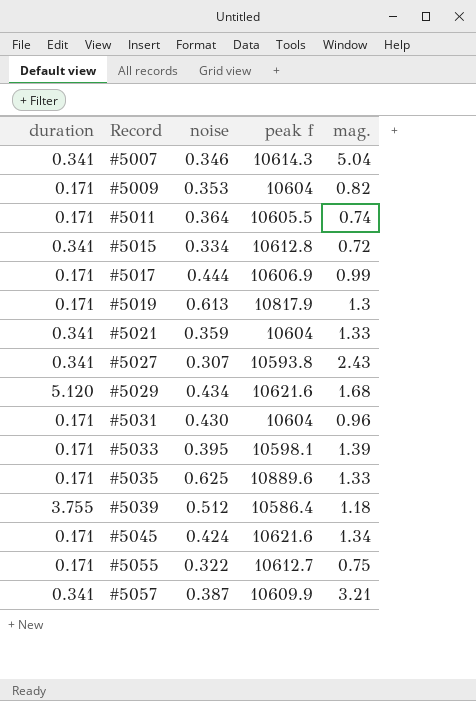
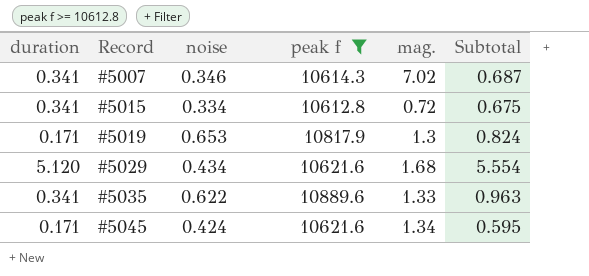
filter: none -> peak f >= 10612.8
column Subtotal | formula: none -> [duration] + [noise]
#5007 | mag.: 5.04 -> 7.02
#5019 | noise: 0.613 -> 0.653
#5035 | duration: 0.171 -> 0.341
#5035 | noise: 0.625 -> 0.622

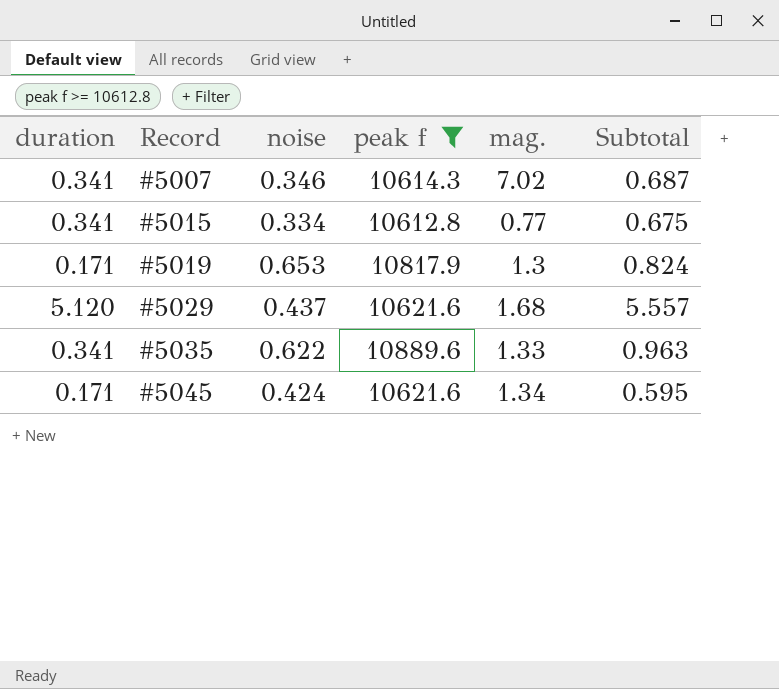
#5015 | mag.: 0.72 -> 0.77
#5029 | noise: 0.434 -> 0.437
#5029 | Subtotal: 5.554 -> 5.557

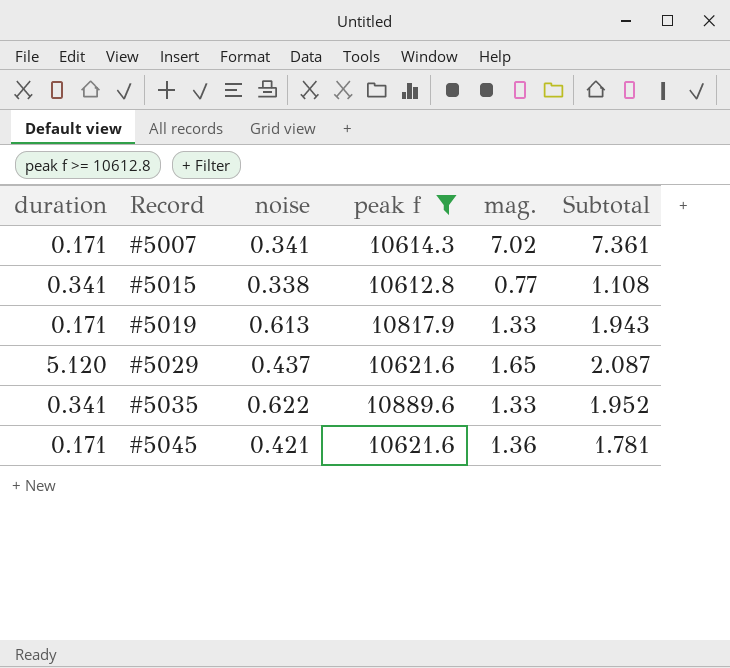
column Subtotal | formula: [duration] + [noise] -> [noise] + [mag.]
#5007 | duration: 0.341 -> 0.171
#5007 | noise: 0.346 -> 0.341
#5015 | noise: 0.334 -> 0.338
#5019 | noise: 0.653 -> 0.613
#5019 | mag.: 1.3 -> 1.33
#5029 | mag.: 1.68 -> 1.65
#5045 | noise: 0.424 -> 0.421
#5045 | mag.: 1.34 -> 1.36

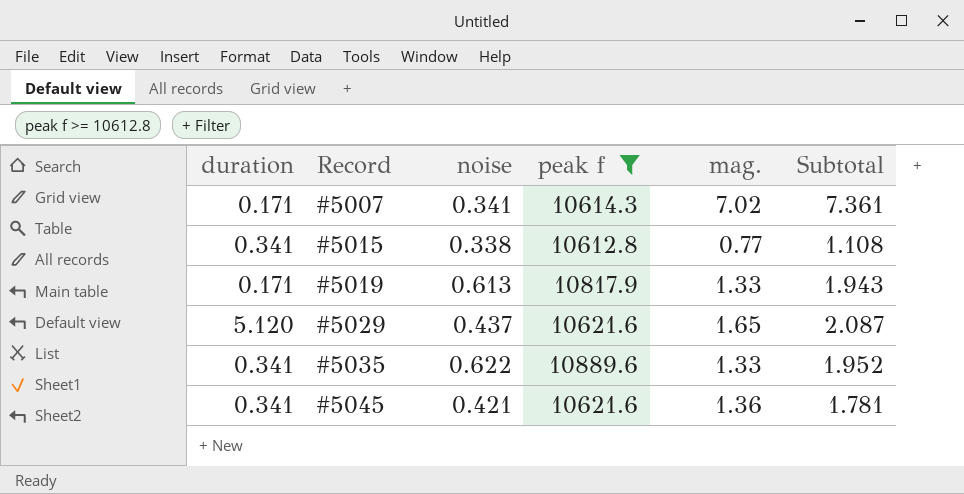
#5045 | duration: 0.171 -> 0.341

